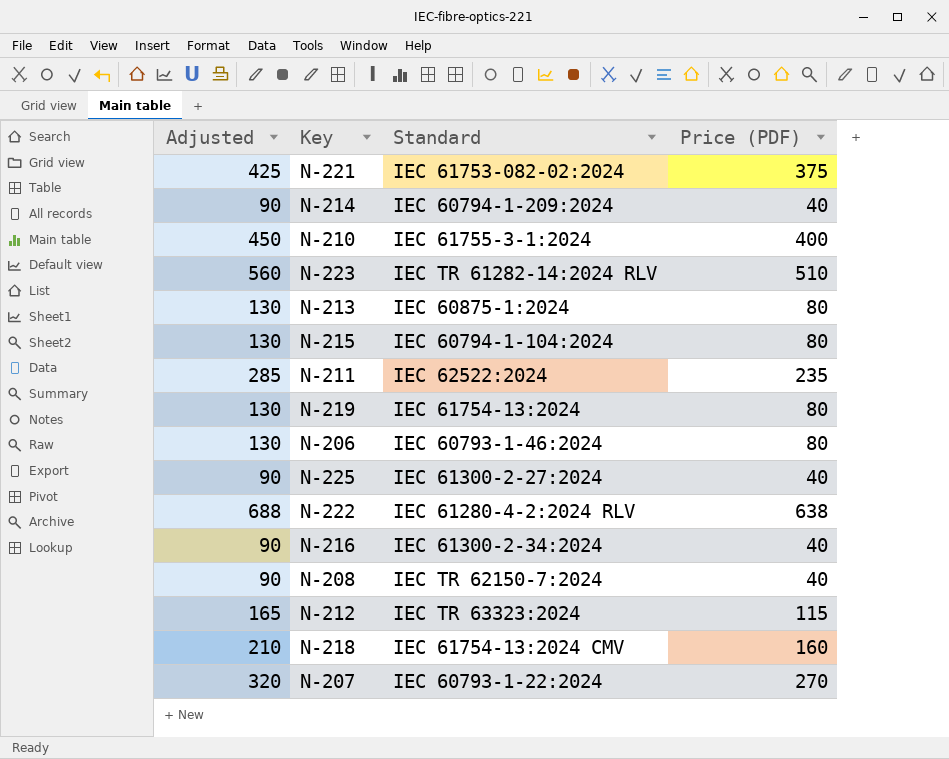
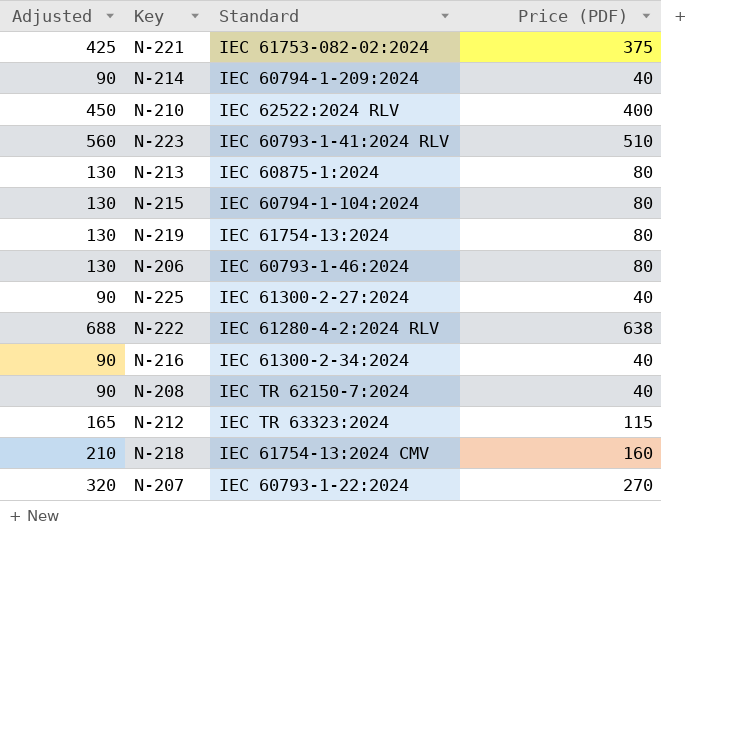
row N-211: 285 | IEC 62522:2024 | 235 -> none
N-210 | Standard: IEC 61755-3-1:2024 -> IEC 62522:2024 RLV
N-223 | Standard: IEC TR 61282-14:2024 RLV -> IEC 60793-1-41:2024 RLV

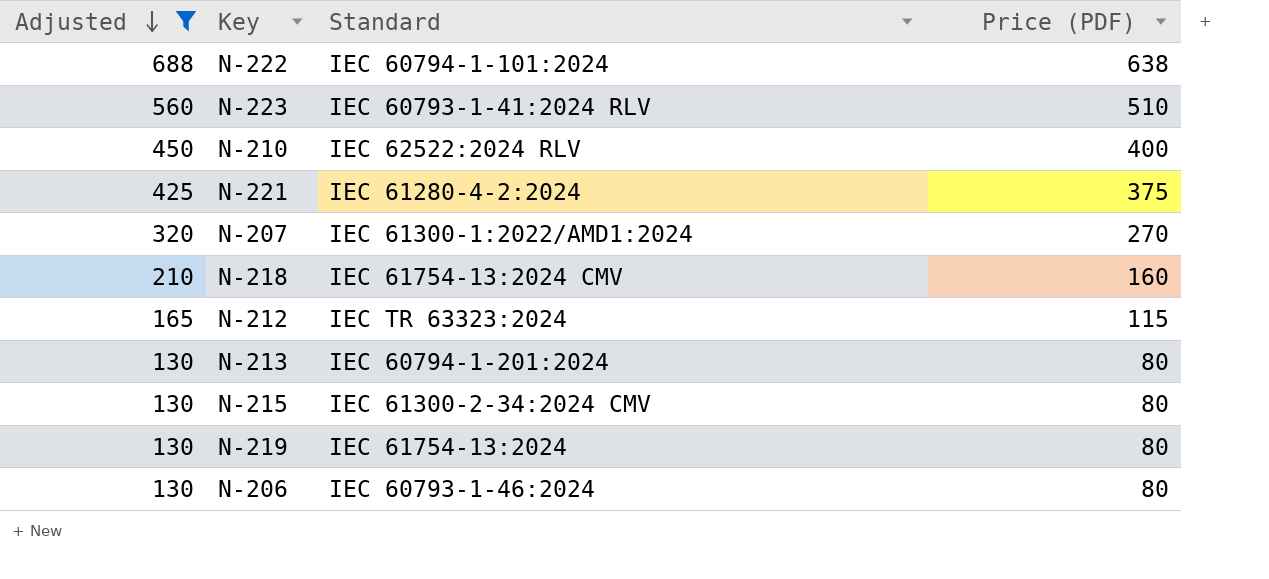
filter: none -> Adjusted != 90
row order: none -> Adjusted descending
N-222 | Standard: IEC 61280-4-2:2024 RLV -> IEC 60794-1-101:2024
N-221 | Standard: IEC 61753-082-02:2024 -> IEC 61280-4-2:2024
N-207 | Standard: IEC 60793-1-22:2024 -> IEC 61300-1:2022/AMD1:2024
N-213 | Standard: IEC 60875-1:2024 -> IEC 60794-1-201:2024
N-215 | Standard: IEC 60794-1-104:2024 -> IEC 61300-2-34:2024 CMV

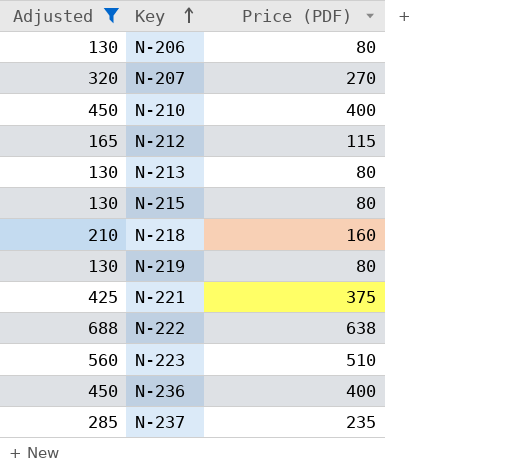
row order: Adjusted descending -> Key ascending
column Standard | position: 3 -> none
row N-236: none -> 450 | 400
row N-237: none -> 285 | 235

